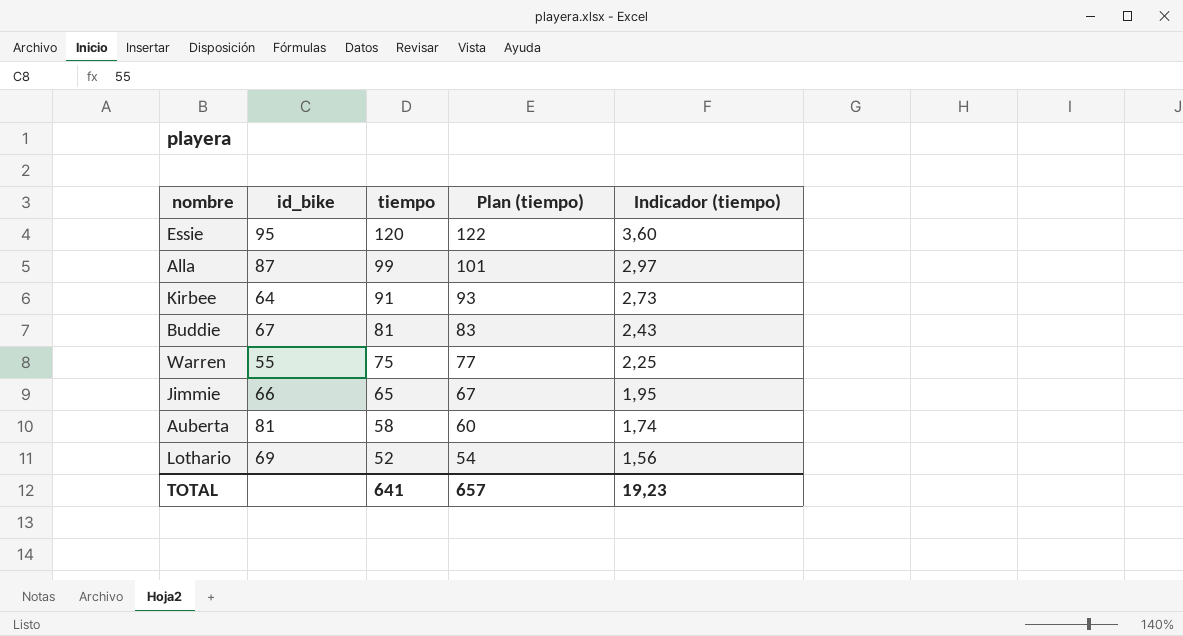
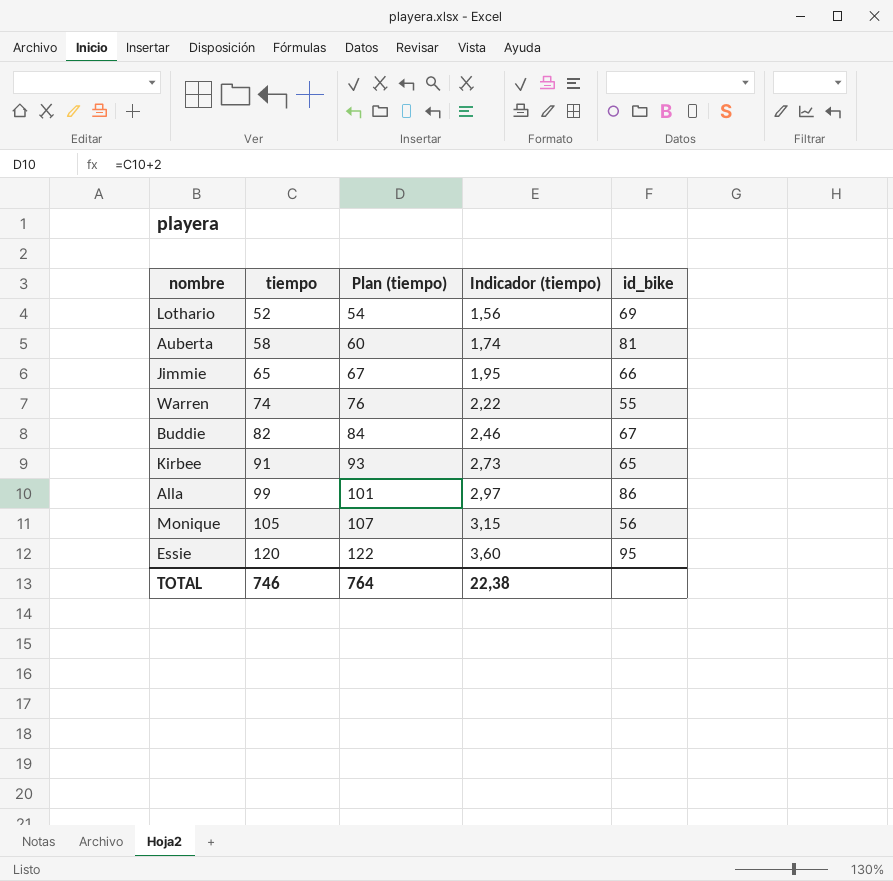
row order: tiempo descending -> tiempo ascending
column id_bike | position: 2 -> 5
Warren | tiempo: 75 -> 74
Warren | Plan (tiempo): 77 -> 76
Warren | Indicador (tiempo): 2,25 -> 2,22
Buddie | tiempo: 81 -> 82
Buddie | Plan (tiempo): 83 -> 84
Buddie | Indicador (tiempo): 2,43 -> 2,46
Kirbee | id_bike: 64 -> 65
Alla | id_bike: 87 -> 86
row Monique: none -> 105 | 107 | 3,15 | 56
TOTAL | tiempo: 641 -> 746
TOTAL | Plan (tiempo): 657 -> 764
TOTAL | Indicador (tiempo): 19,23 -> 22,38

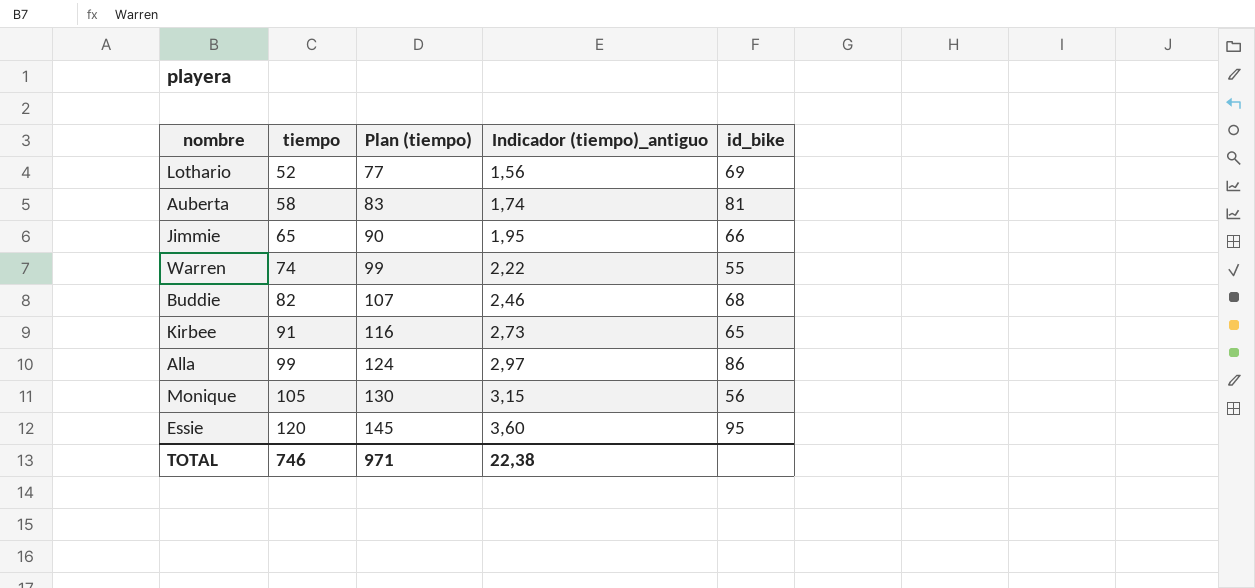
column Plan (tiempo) | formula: [tiempo] + 2 -> [tiempo] + 25
column name: Indicador (tiempo) -> Indicador (tiempo)_antiguo
Buddie | id_bike: 67 -> 68
TOTAL | Plan (tiempo): 764 -> 971

